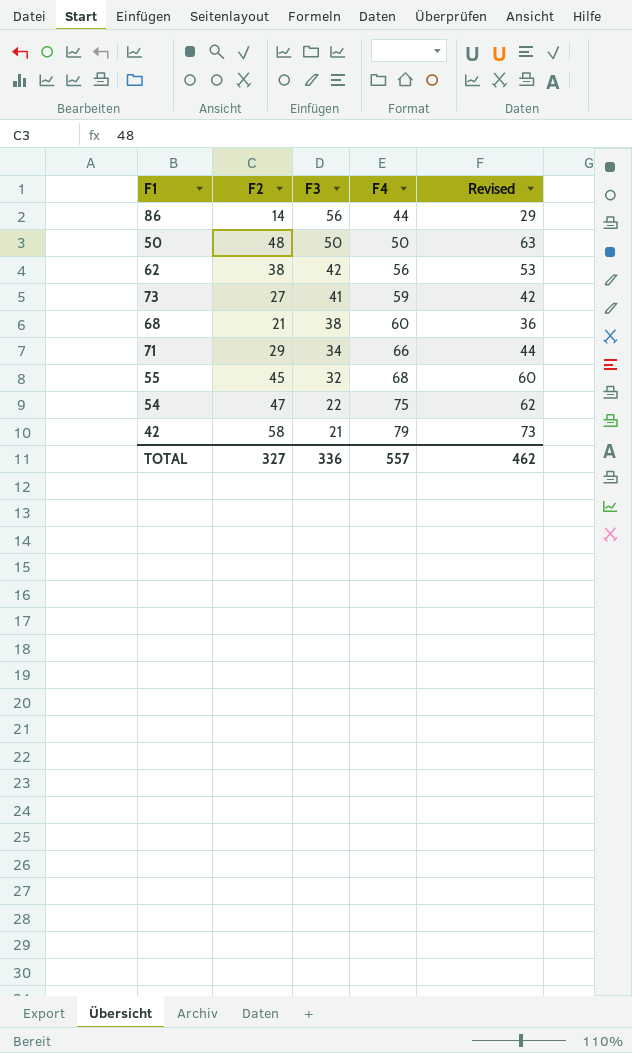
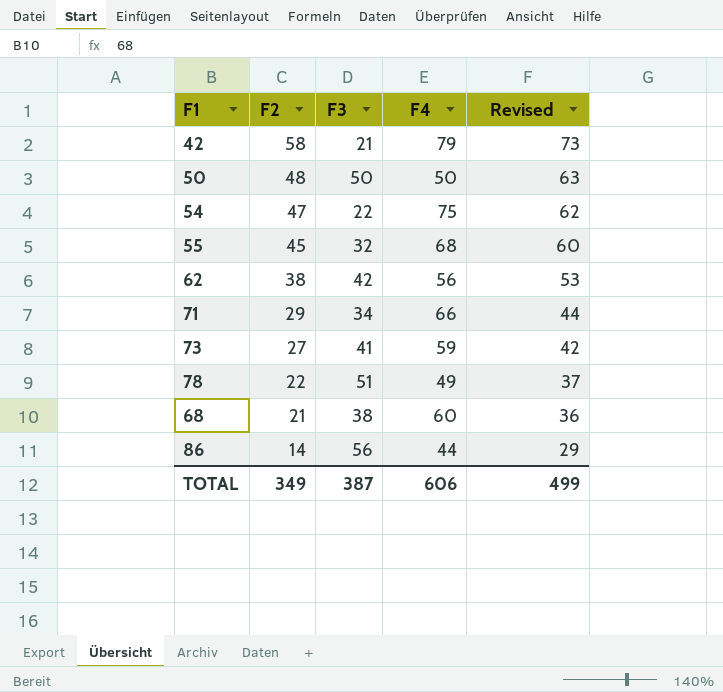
row order: F3 descending -> F2 descending
row 78: none -> 22 | 51 | 49 | 37
TOTAL | F2: 327 -> 349
TOTAL | F3: 336 -> 387
TOTAL | F4: 557 -> 606
TOTAL | Revised: 462 -> 499

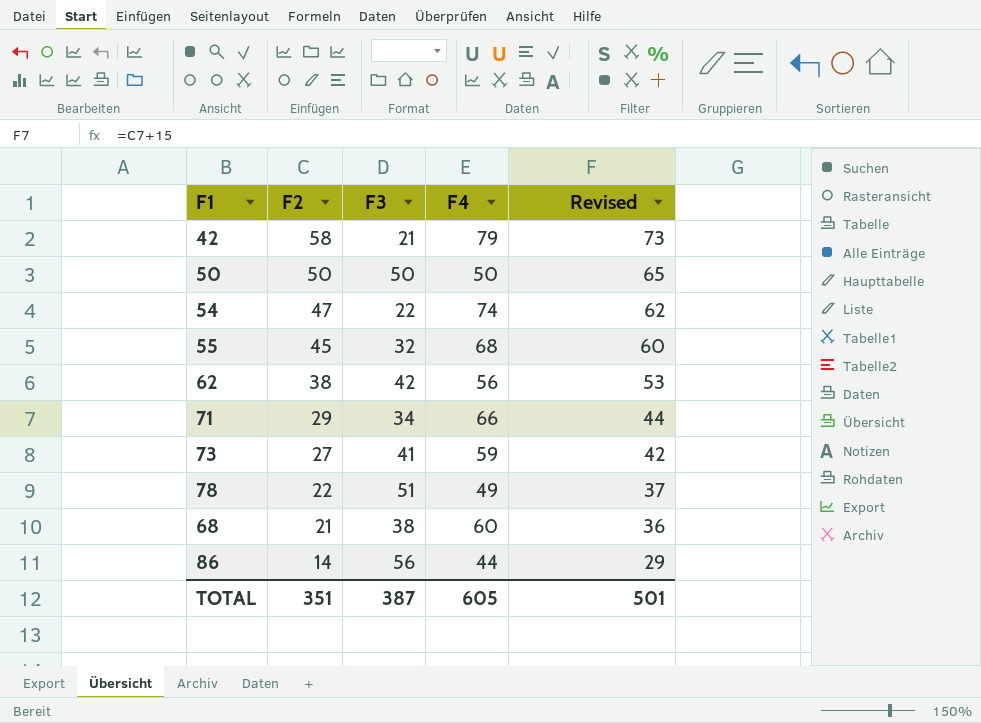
50 | F2: 48 -> 50
50 | Revised: 63 -> 65
54 | F4: 75 -> 74
TOTAL | F2: 349 -> 351
TOTAL | F4: 606 -> 605
TOTAL | Revised: 499 -> 501

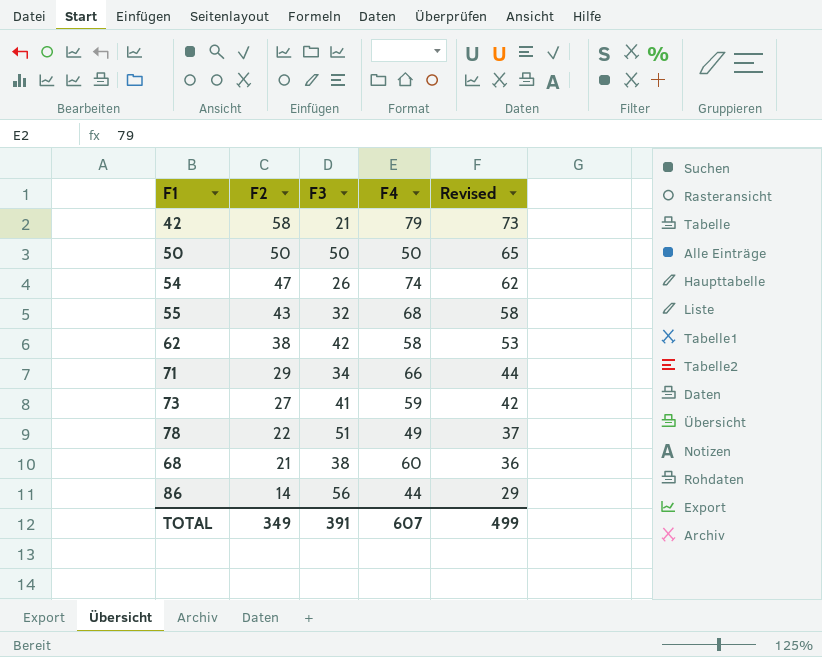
54 | F3: 22 -> 26
55 | F2: 45 -> 43
55 | Revised: 60 -> 58
62 | F4: 56 -> 58
TOTAL | F2: 351 -> 349
TOTAL | F3: 387 -> 391
TOTAL | F4: 605 -> 607
TOTAL | Revised: 501 -> 499

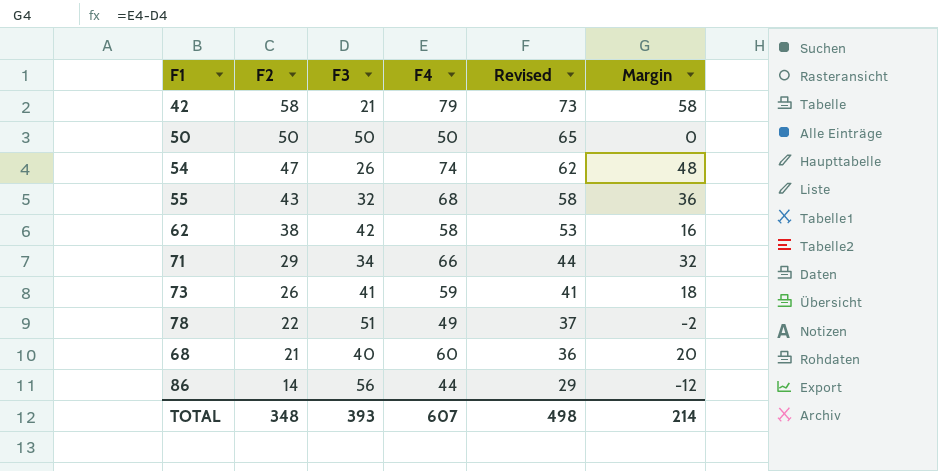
column Margin | formula: none -> [F4] - [F3]
73 | F2: 27 -> 26
73 | Revised: 42 -> 41
68 | F3: 38 -> 40
TOTAL | F2: 349 -> 348
TOTAL | F3: 391 -> 393
TOTAL | Revised: 499 -> 498

